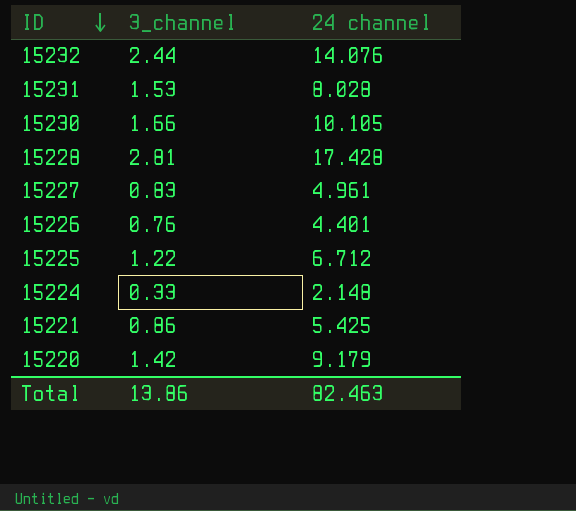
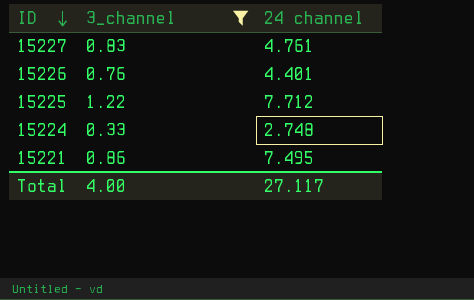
filter: none -> 3_channel <= 1.22
15227 | 24 channel: 4.961 -> 4.761
15225 | 24 channel: 6.712 -> 7.712
15224 | 24 channel: 2.148 -> 2.748
15221 | 24 channel: 5.425 -> 7.495
Total | 3_channel: 13.86 -> 4.00
Total | 24 channel: 82.463 -> 27.117

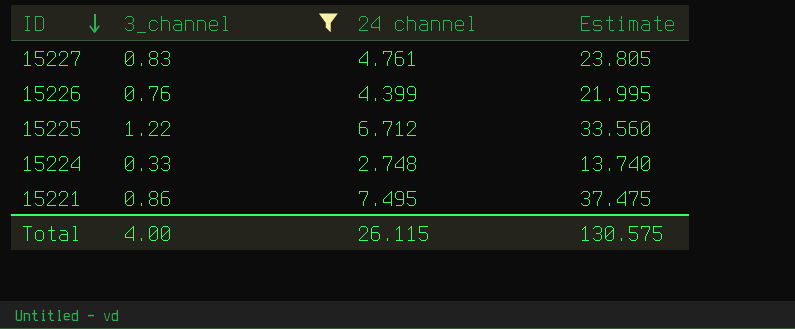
column Estimate | formula: none -> [24 channel] * 5
15226 | 24 channel: 4.401 -> 4.399
15225 | 24 channel: 7.712 -> 6.712
Total | 24 channel: 27.117 -> 26.115

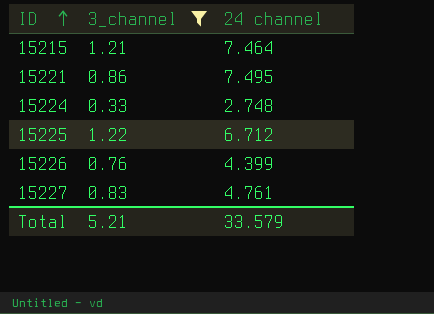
row order: ID descending -> ID ascending
column Estimate | formula: [24 channel] * 5 -> none
row 15215: none -> 1.21 | 7.464
Total | 3_channel: 4.00 -> 5.21
Total | 24 channel: 26.115 -> 33.579

